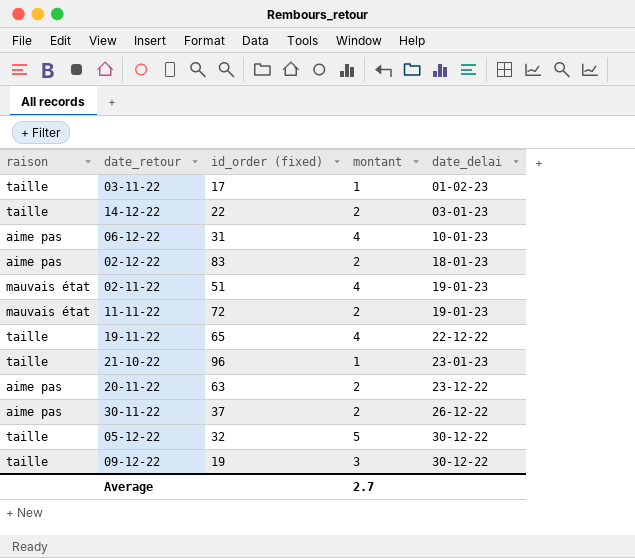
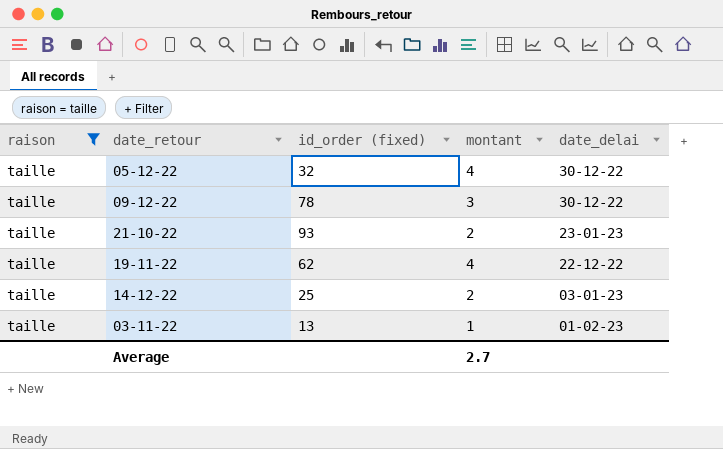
filter: none -> raison = taille
row order: date_delai ascending -> date_delai descending
05-12-22 | montant: 5 -> 4
09-12-22 | id_order (fixed): 19 -> 78
21-10-22 | id_order (fixed): 96 -> 93
21-10-22 | montant: 1 -> 2
19-11-22 | id_order (fixed): 65 -> 62
14-12-22 | id_order (fixed): 22 -> 25
03-11-22 | id_order (fixed): 17 -> 13

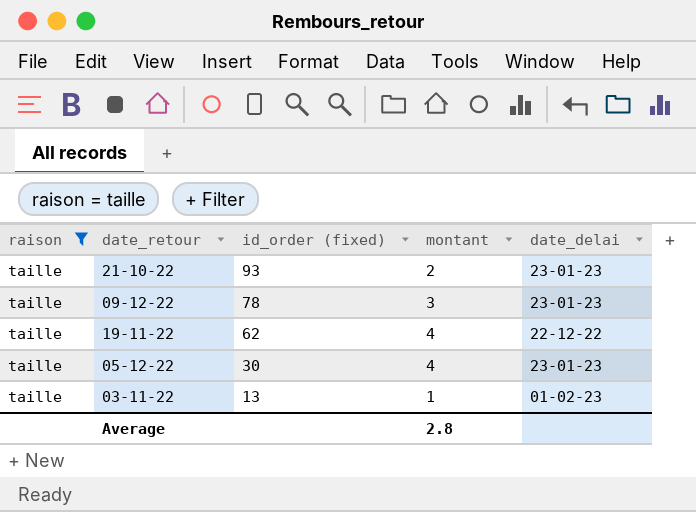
row order: date_delai descending -> id_order (fixed) descending
row 14-12-22: taille | 25 | 2 | 03-01-23 -> none
09-12-22 | date_delai: 30-12-22 -> 23-01-23
05-12-22 | id_order (fixed): 32 -> 30
05-12-22 | date_delai: 30-12-22 -> 23-01-23
Average | montant: 2.7 -> 2.8

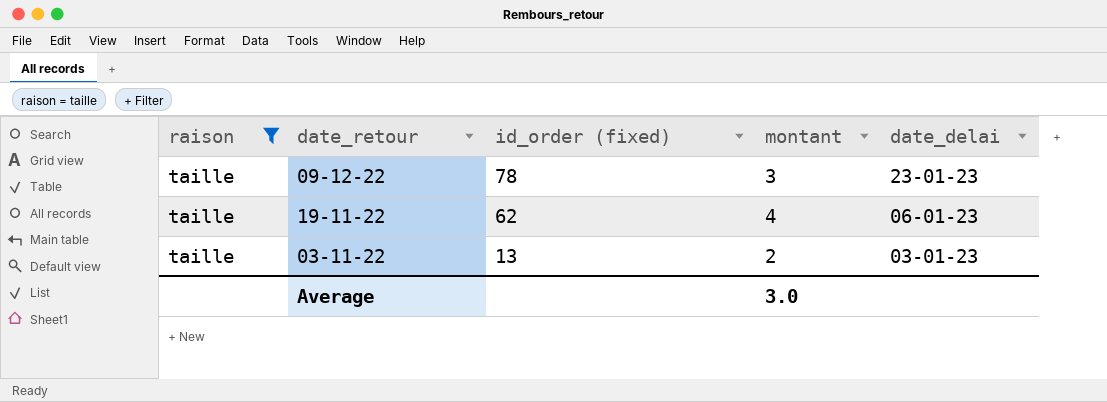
row 21-10-22: taille | 93 | 2 | 23-01-23 -> none
row 05-12-22: taille | 30 | 4 | 23-01-23 -> none
19-11-22 | date_delai: 22-12-22 -> 06-01-23
03-11-22 | montant: 1 -> 2
03-11-22 | date_delai: 01-02-23 -> 03-01-23
Average | montant: 2.8 -> 3.0

